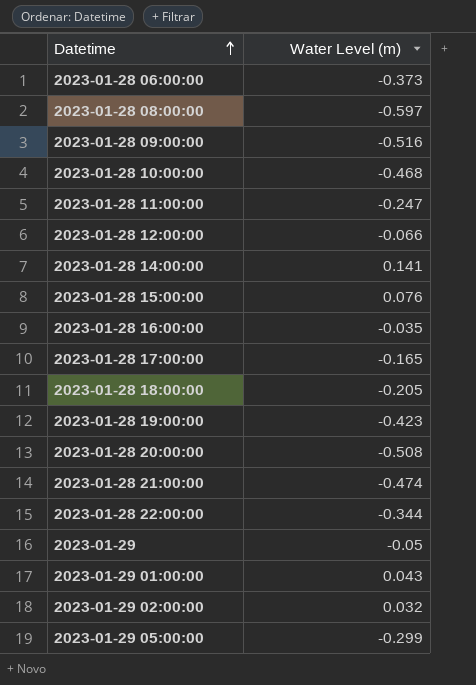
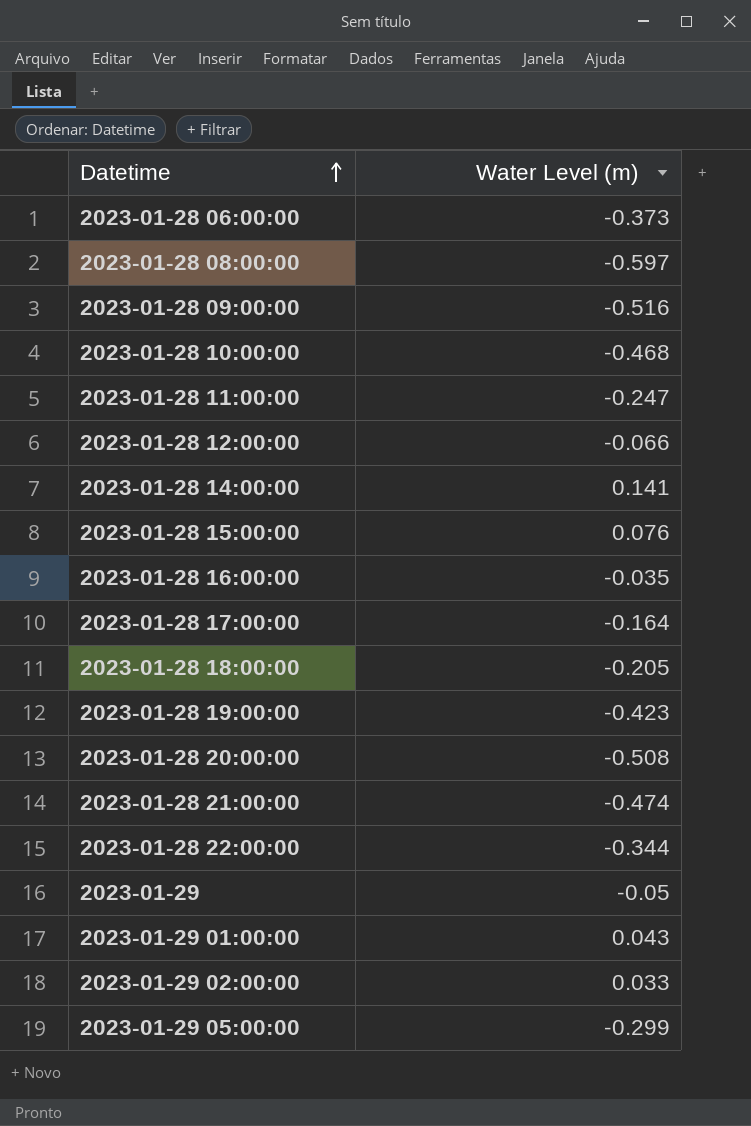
2023-01-28 17:00:00 | Water Level (m): -0.165 -> -0.164
2023-01-29 02:00:00 | Water Level (m): 0.032 -> 0.033

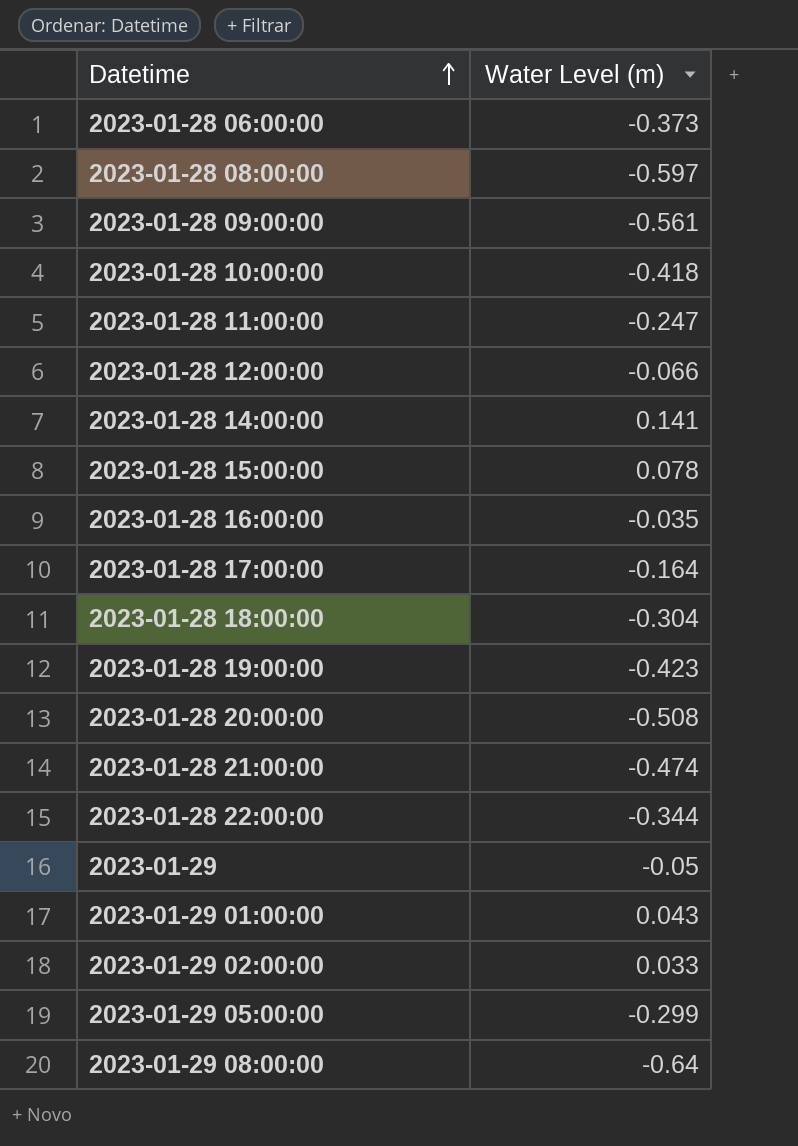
2023-01-28 09:00:00 | Water Level (m): -0.516 -> -0.561
2023-01-28 10:00:00 | Water Level (m): -0.468 -> -0.418
2023-01-28 15:00:00 | Water Level (m): 0.076 -> 0.078
2023-01-28 18:00:00 | Water Level (m): -0.205 -> -0.304
row 2023-01-29 08:00:00: none -> -0.64

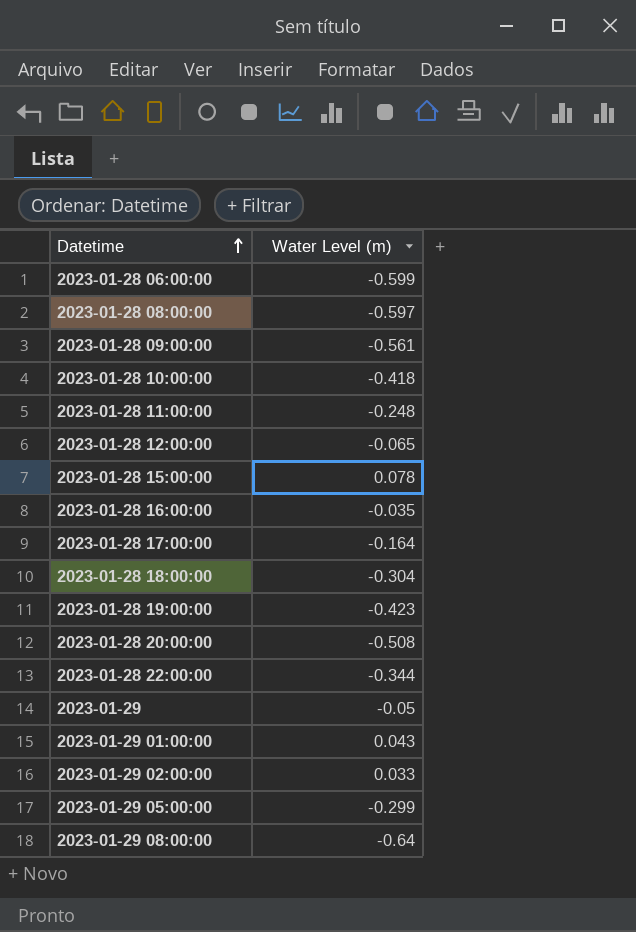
row 2023-01-28 14:00:00: 0.141 -> none
row 2023-01-28 21:00:00: -0.474 -> none
2023-01-28 06:00:00 | Water Level (m): -0.373 -> -0.599
2023-01-28 11:00:00 | Water Level (m): -0.247 -> -0.248
2023-01-28 12:00:00 | Water Level (m): -0.066 -> -0.065

